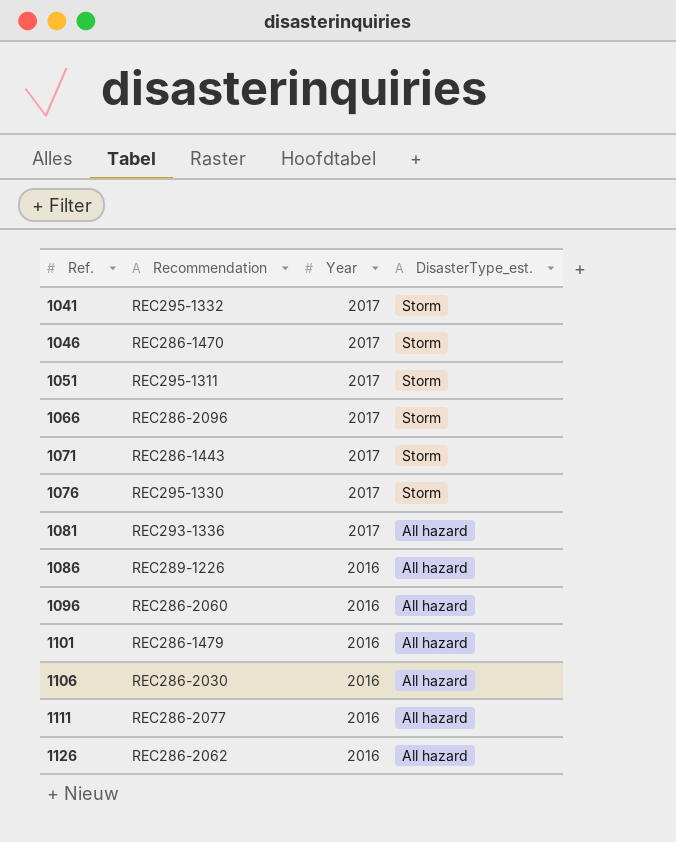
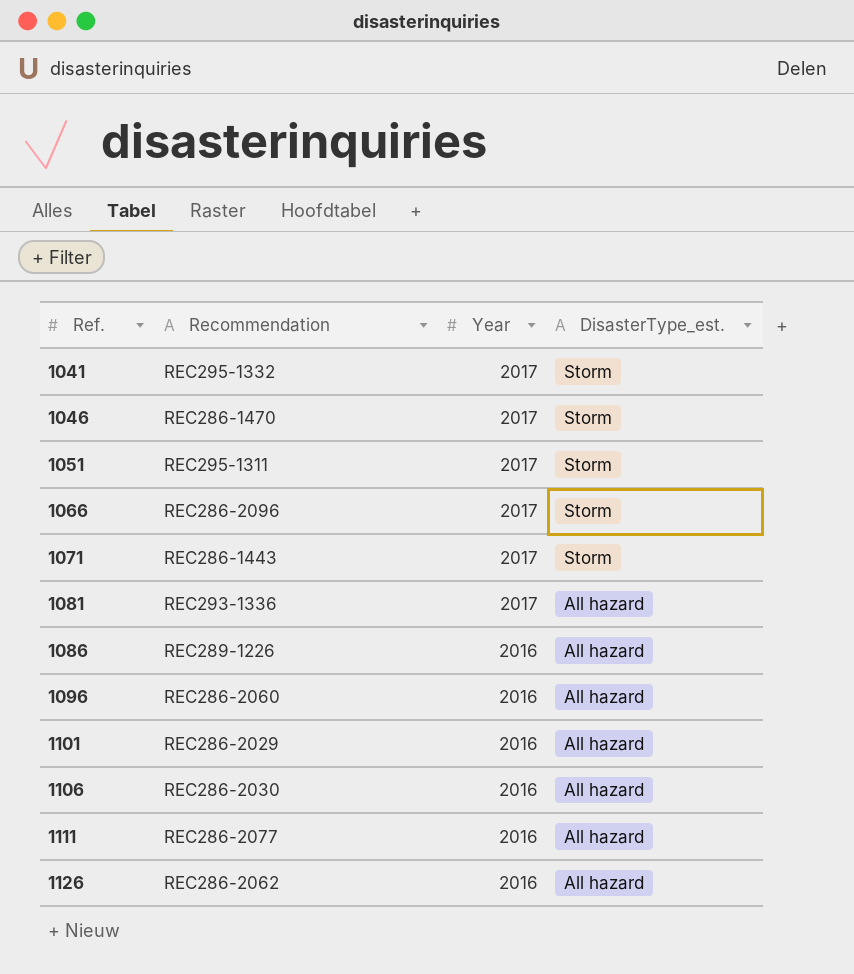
row 1076: REC295-1330 | 2017 | Storm -> none
1101 | Recommendation: REC286-1479 -> REC286-2029

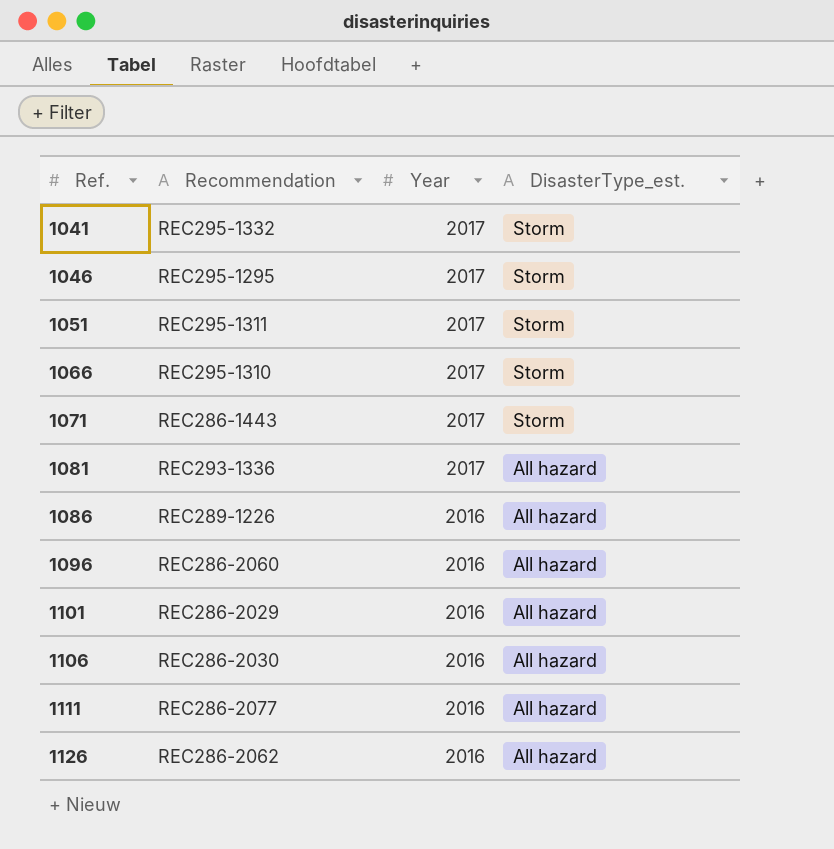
1046 | Recommendation: REC286-1470 -> REC295-1295
1066 | Recommendation: REC286-2096 -> REC295-1310

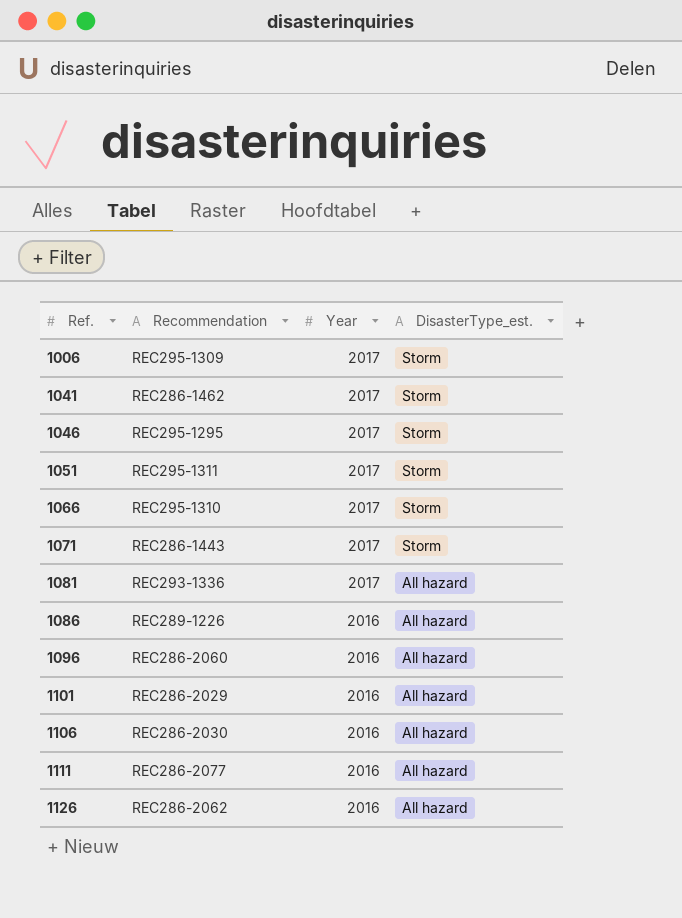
row 1006: none -> REC295-1309 | 2017 | Storm
1041 | Recommendation: REC295-1332 -> REC286-1462

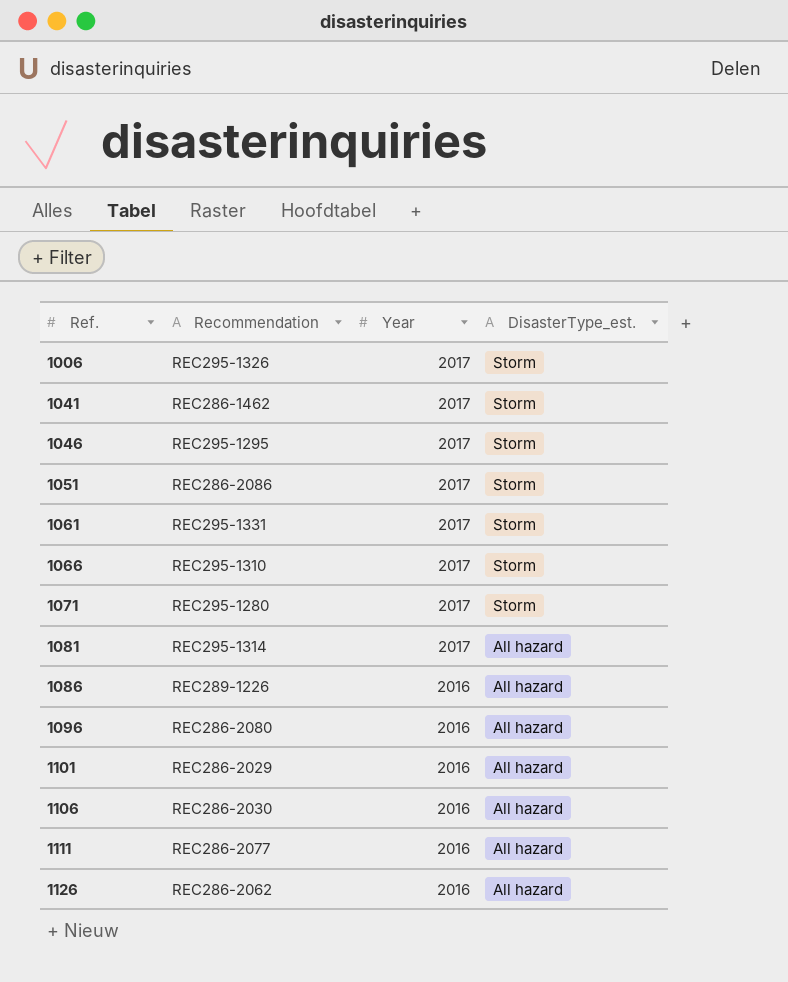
1006 | Recommendation: REC295-1309 -> REC295-1326
1051 | Recommendation: REC295-1311 -> REC286-2086
row 1061: none -> REC295-1331 | 2017 | Storm
1071 | Recommendation: REC286-1443 -> REC295-1280
1081 | Recommendation: REC293-1336 -> REC295-1314
1096 | Recommendation: REC286-2060 -> REC286-2080

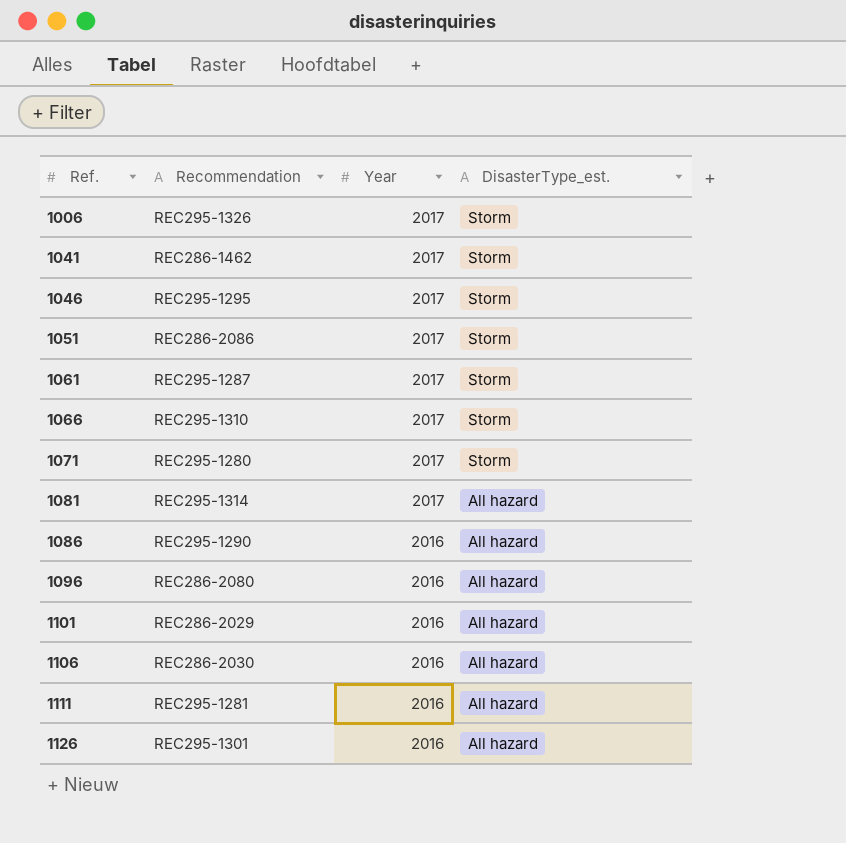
1061 | Recommendation: REC295-1331 -> REC295-1287
1086 | Recommendation: REC289-1226 -> REC295-1290
1111 | Recommendation: REC286-2077 -> REC295-1281
1126 | Recommendation: REC286-2062 -> REC295-1301

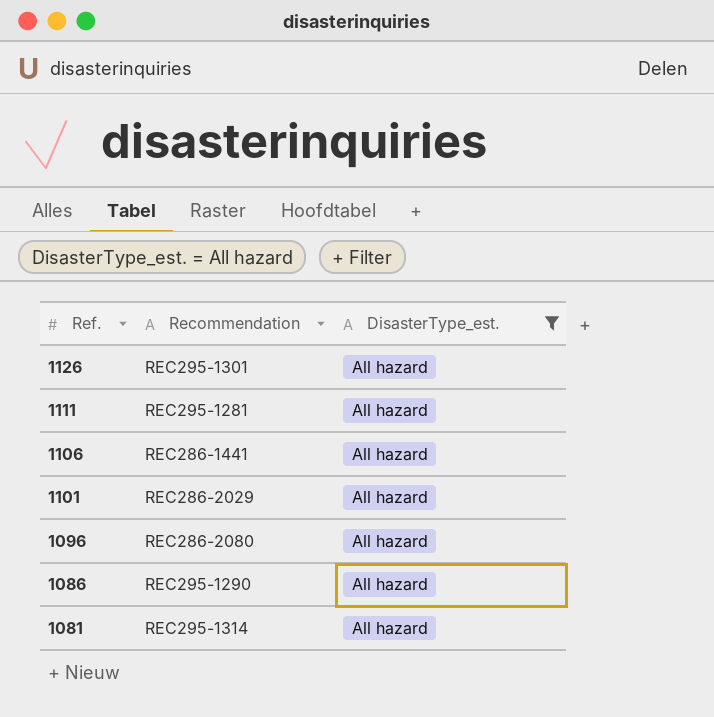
filter: none -> DisasterType_est. = All hazard
row order: Ref. ascending -> Ref. descending
column Year | position: 3 -> none
1106 | Recommendation: REC286-2030 -> REC286-1441

